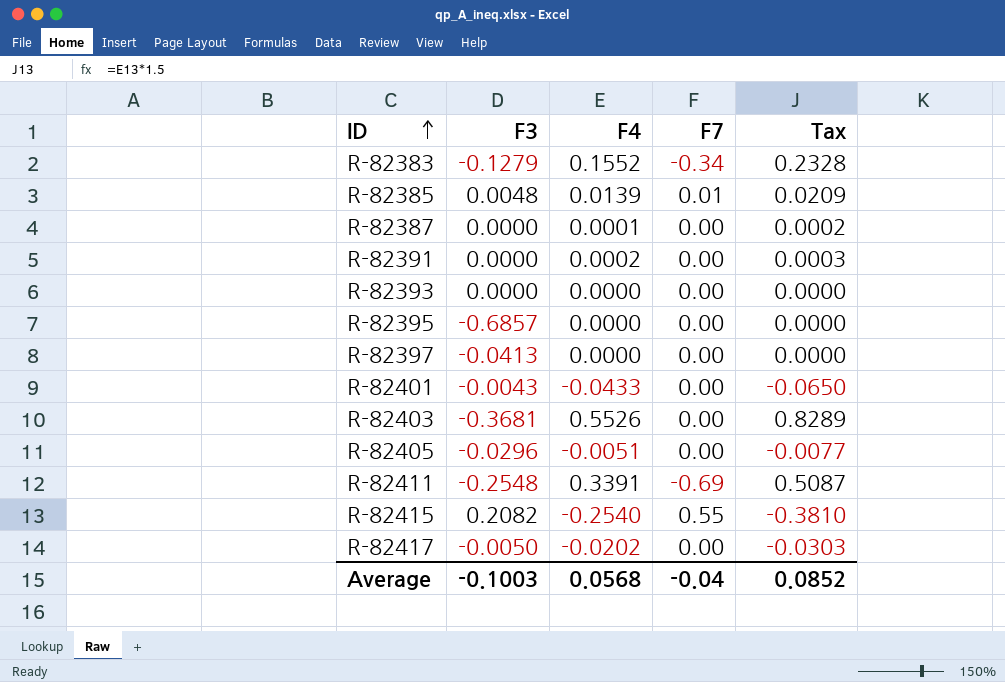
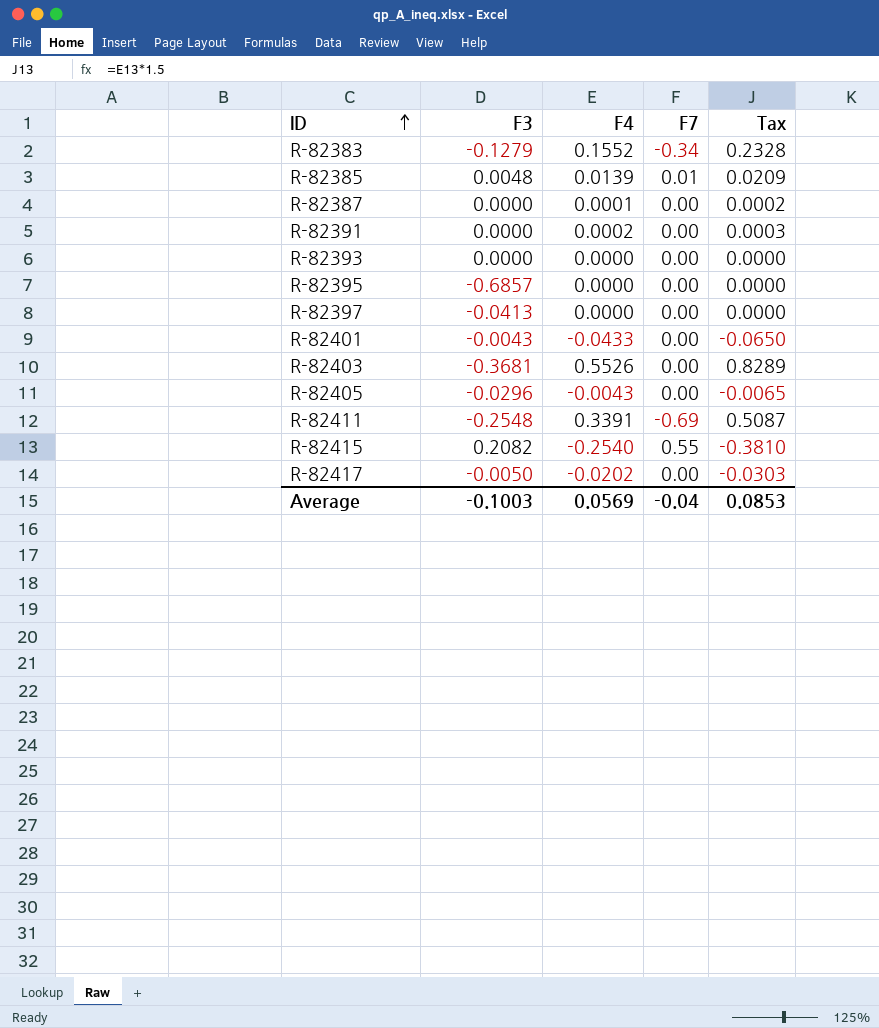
R-82405 | F4: -0.0051 -> -0.0043
R-82405 | Tax: -0.0077 -> -0.0065
Average | F4: 0.0568 -> 0.0569
Average | Tax: 0.0852 -> 0.0853

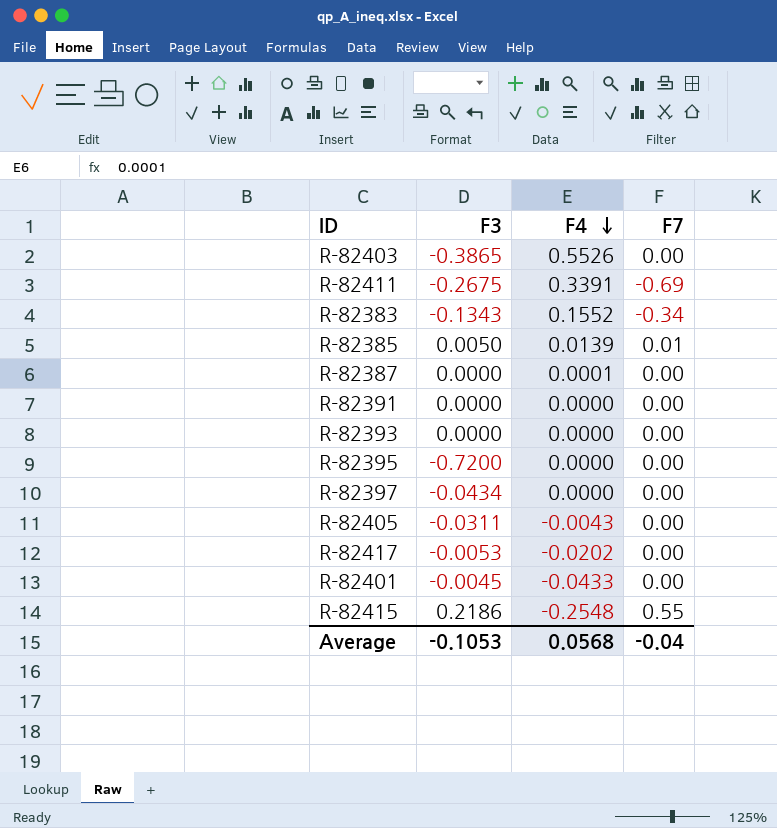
row order: ID ascending -> F4 descending
column Tax | formula: [F4] * 1.5 -> none
R-82403 | F3: -0.3681 -> -0.3865
R-82411 | F3: -0.2548 -> -0.2675
R-82383 | F3: -0.1279 -> -0.1343
R-82385 | F3: 0.0048 -> 0.0050
R-82391 | F4: 0.0002 -> 0.0000
R-82395 | F3: -0.6857 -> -0.7200
R-82397 | F3: -0.0413 -> -0.0434
R-82405 | F3: -0.0296 -> -0.0311
R-82417 | F3: -0.0050 -> -0.0053
R-82401 | F3: -0.0043 -> -0.0045
R-82415 | F3: 0.2082 -> 0.2186
R-82415 | F4: -0.2540 -> -0.2548
Average | F3: -0.1003 -> -0.1053
Average | F4: 0.0569 -> 0.0568

